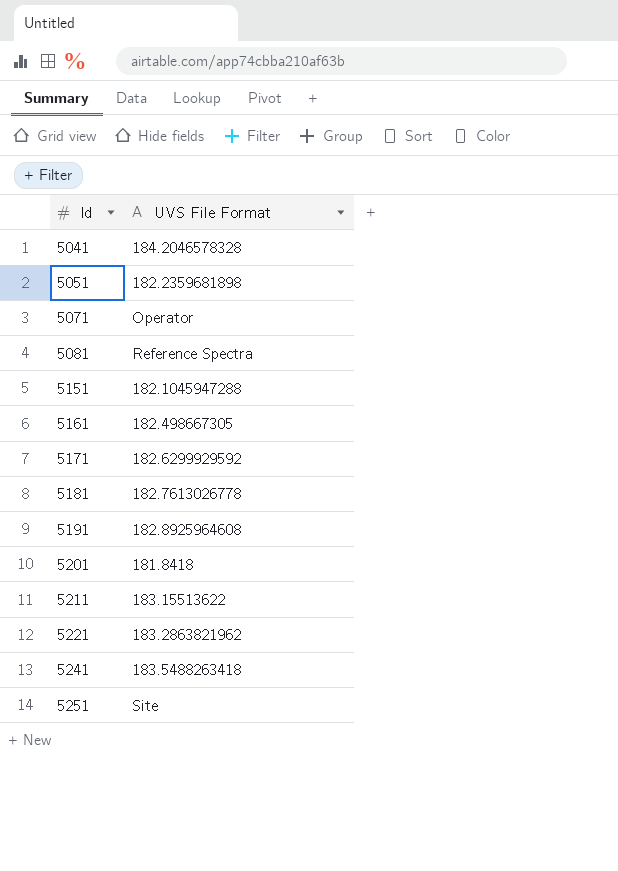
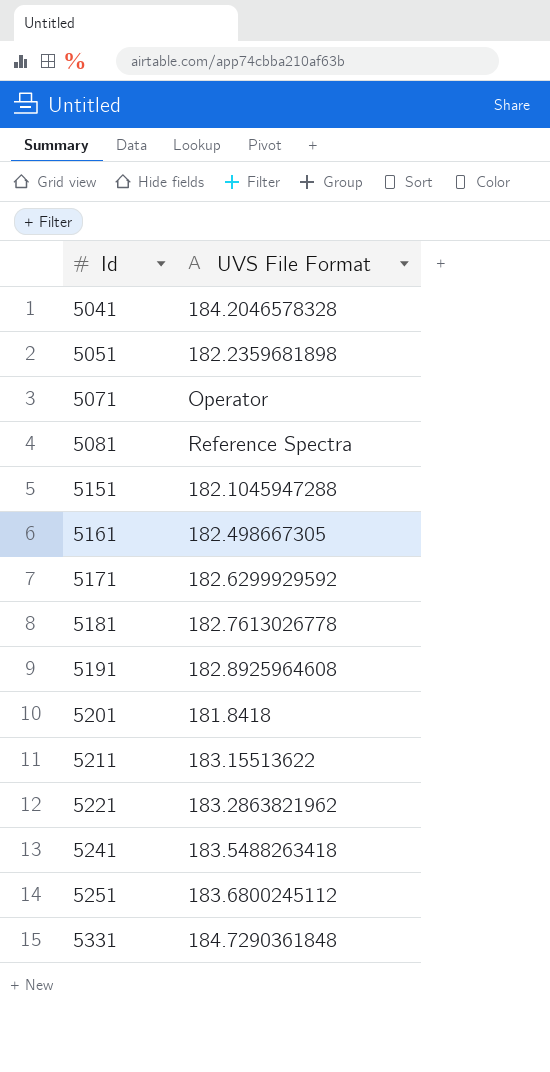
5251 | UVS File Format: Site -> 183.6800245112
row 5331: none -> 184.7290361848

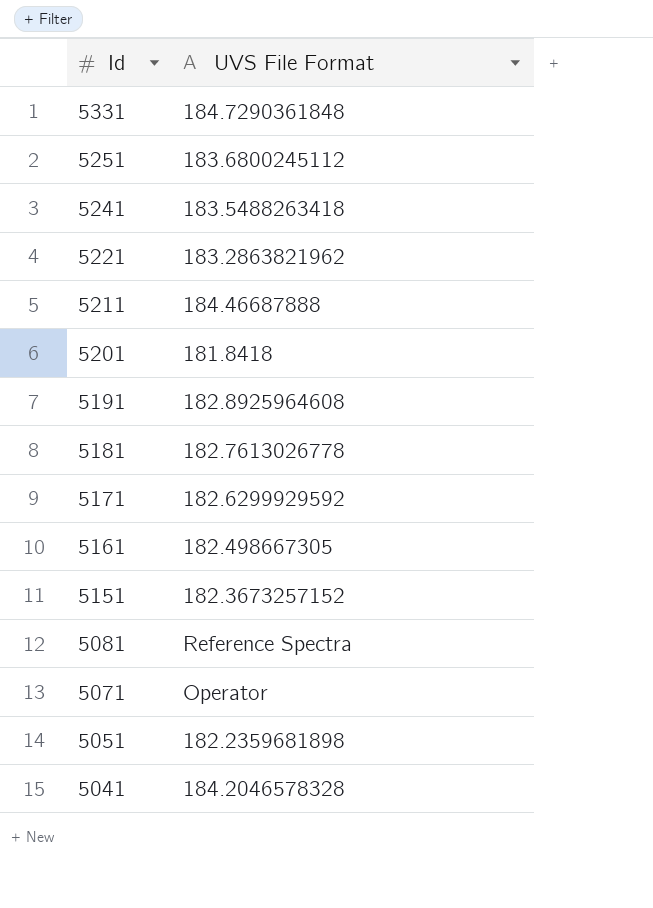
row order: Id ascending -> Id descending
5211 | UVS File Format: 183.15513622 -> 184.46687888
5151 | UVS File Format: 182.1045947288 -> 182.3673257152

